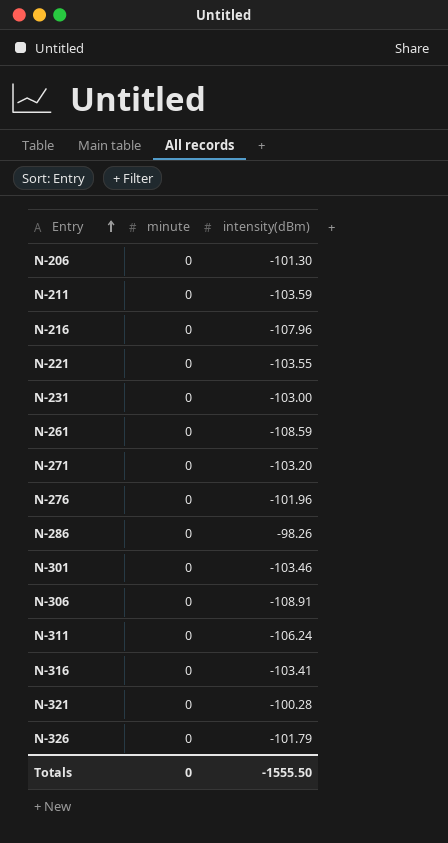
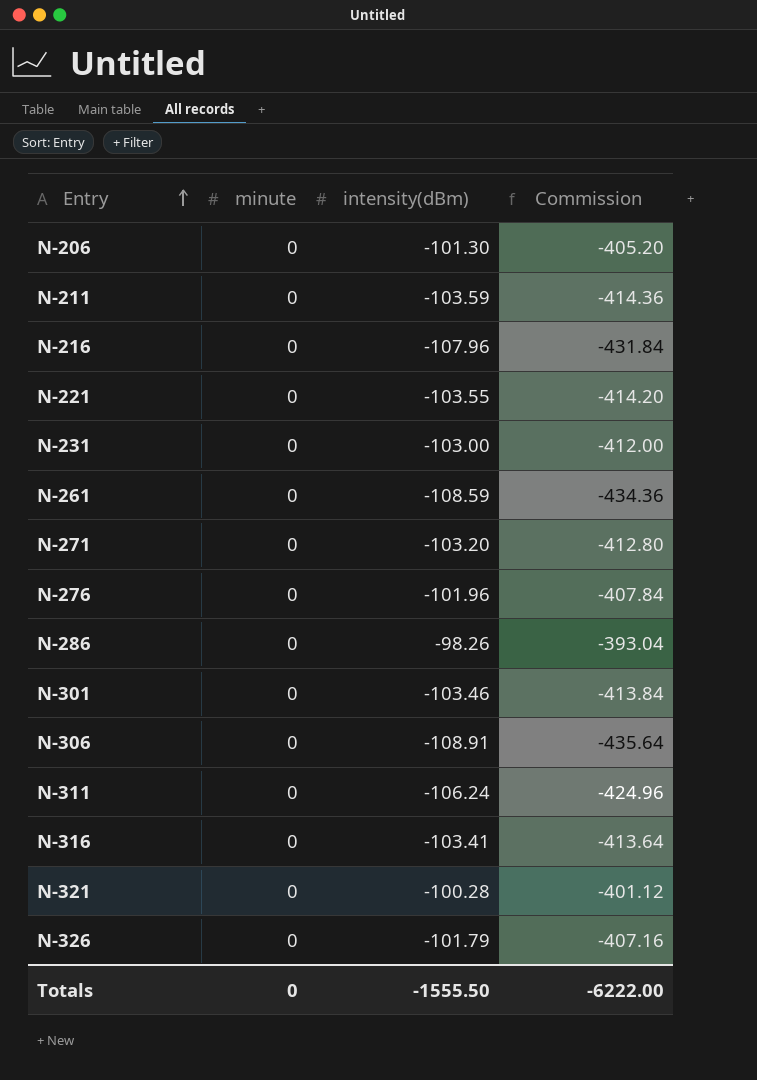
column Commission | formula: none -> [intensity(dBm)] * 4

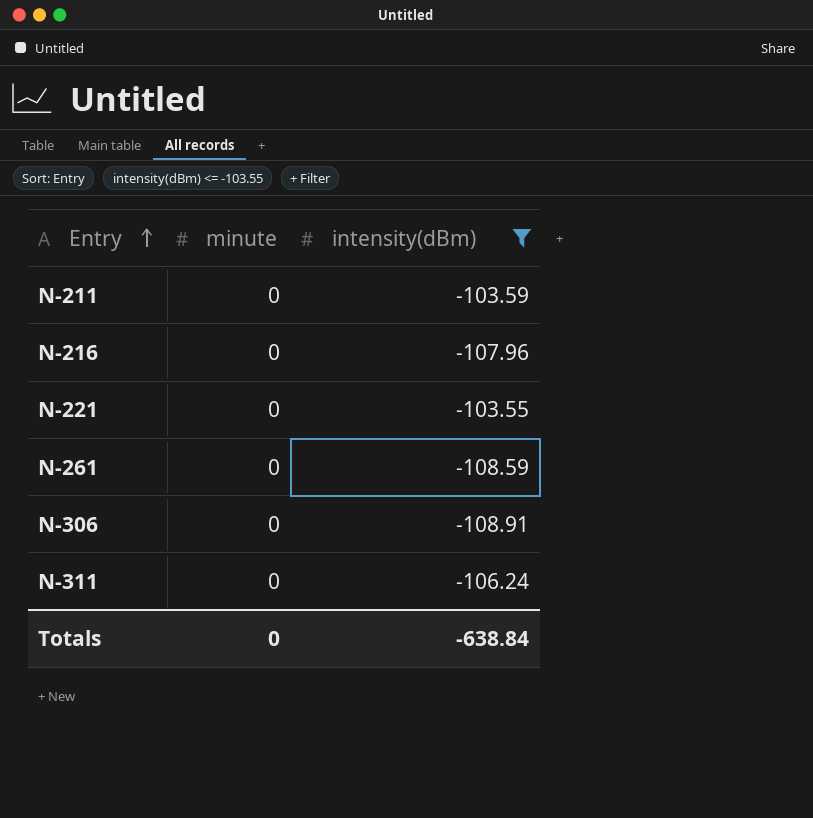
filter: none -> intensity(dBm) <= -103.55
column Commission | formula: [intensity(dBm)] * 4 -> none
Totals | intensity(dBm): -1555.50 -> -638.84

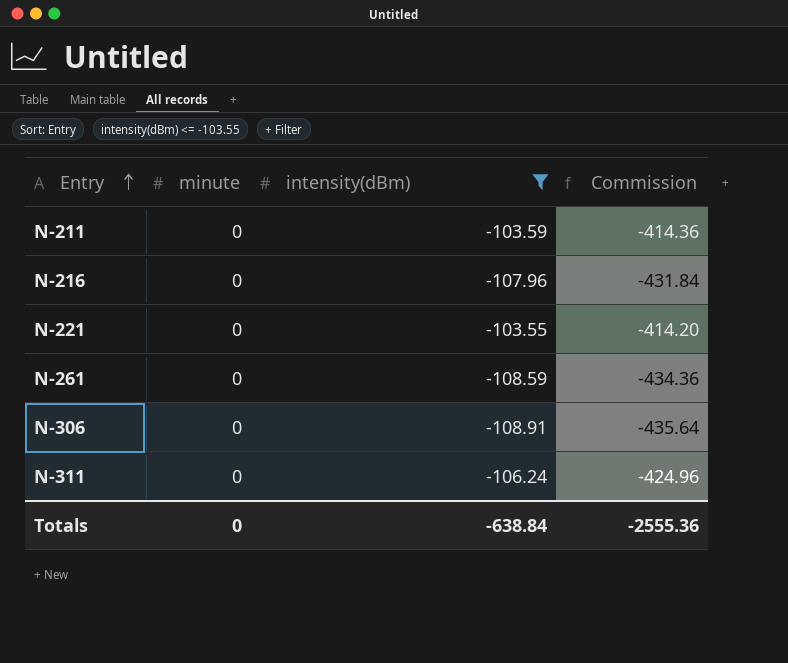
column Commission | formula: none -> [intensity(dBm)] * 4

